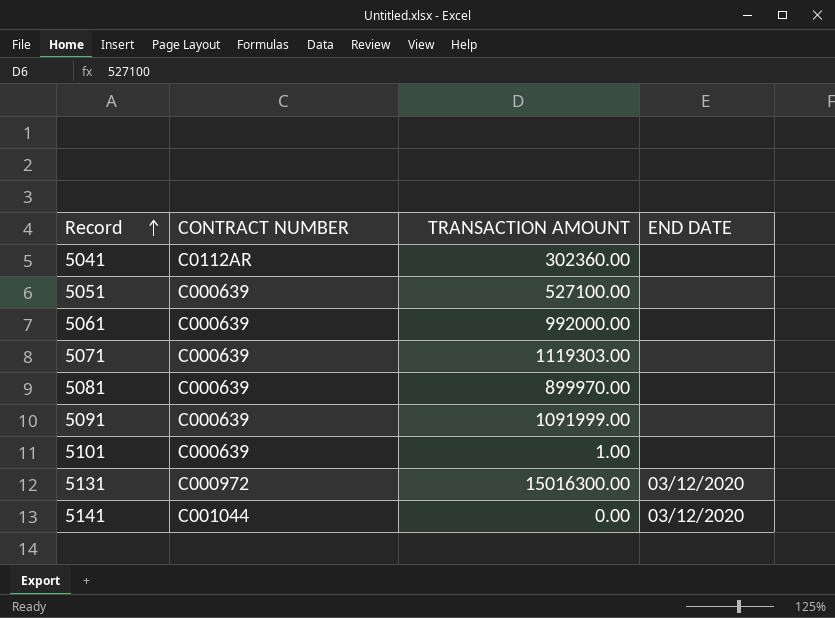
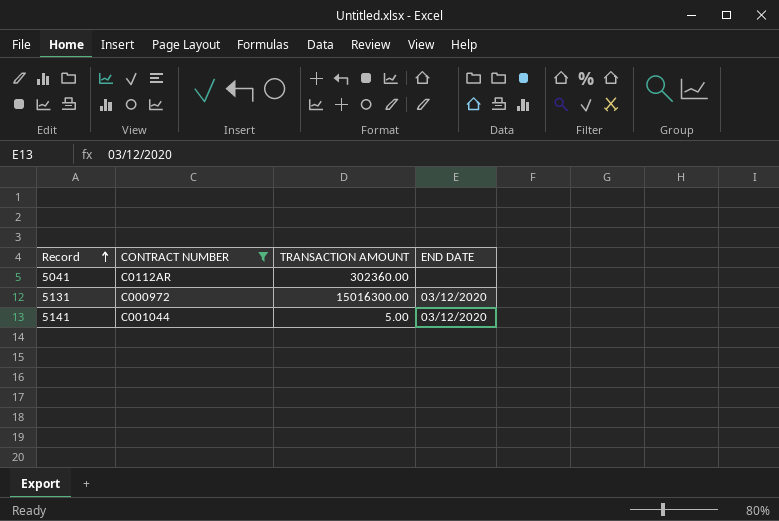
filter: none -> CONTRACT NUMBER != C000639
5141 | TRANSACTION AMOUNT: 0.00 -> 5.00

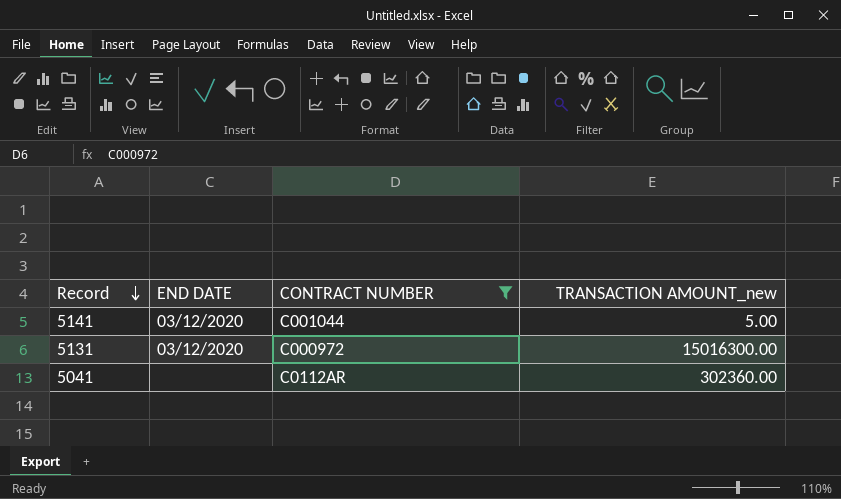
row order: Record ascending -> Record descending
column END DATE | position: 4 -> 2
column name: TRANSACTION AMOUNT -> TRANSACTION AMOUNT_new

